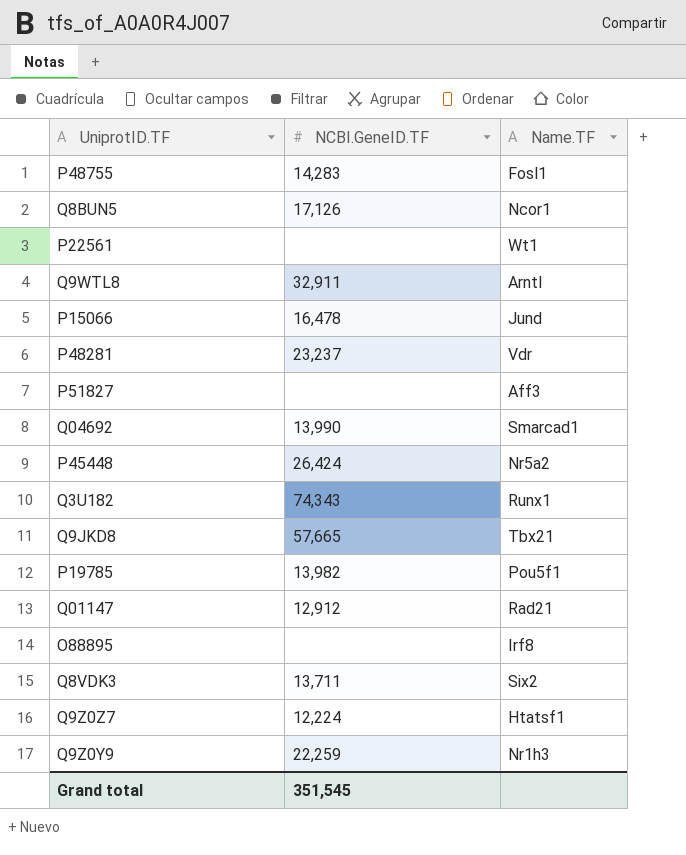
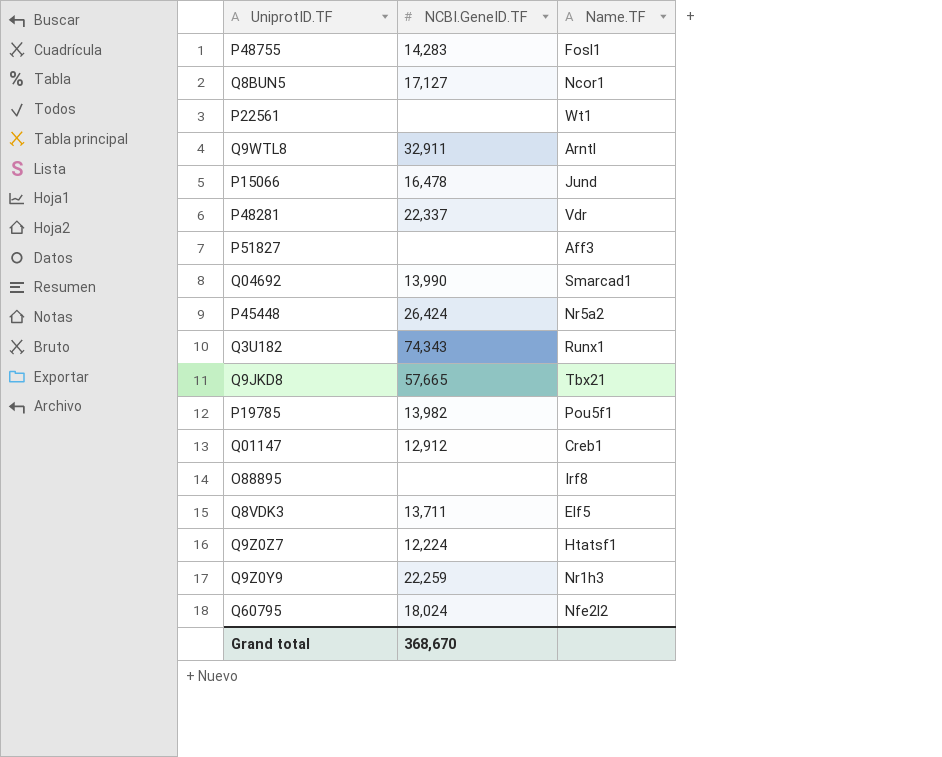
Q8BUN5 | NCBI.GeneID.TF: 17,126 -> 17,127
P48281 | NCBI.GeneID.TF: 23,237 -> 22,337
Q01147 | Name.TF: Rad21 -> Creb1
Q8VDK3 | Name.TF: Six2 -> Elf5
row Q60795: none -> 18,024 | Nfe2l2
Grand total | NCBI.GeneID.TF: 351,545 -> 368,670

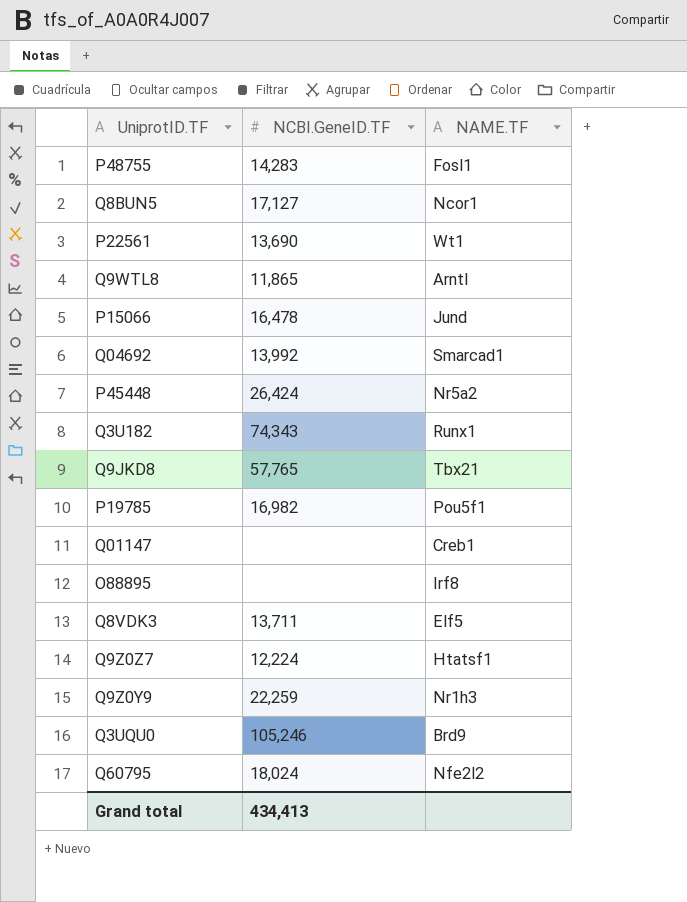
column name: Name.TF -> NAME.TF
row P48281: 22,337 | Vdr -> none
row P51827: none | Aff3 -> none
P22561 | NCBI.GeneID.TF: none -> 13,690
Q9WTL8 | NCBI.GeneID.TF: 32,911 -> 11,865
Q04692 | NCBI.GeneID.TF: 13,990 -> 13,992
Q9JKD8 | NCBI.GeneID.TF: 57,665 -> 57,765
P19785 | NCBI.GeneID.TF: 13,982 -> 16,982
Q01147 | NCBI.GeneID.TF: 12,912 -> none
row Q3UQU0: none -> 105,246 | Brd9
Grand total | NCBI.GeneID.TF: 368,670 -> 434,413

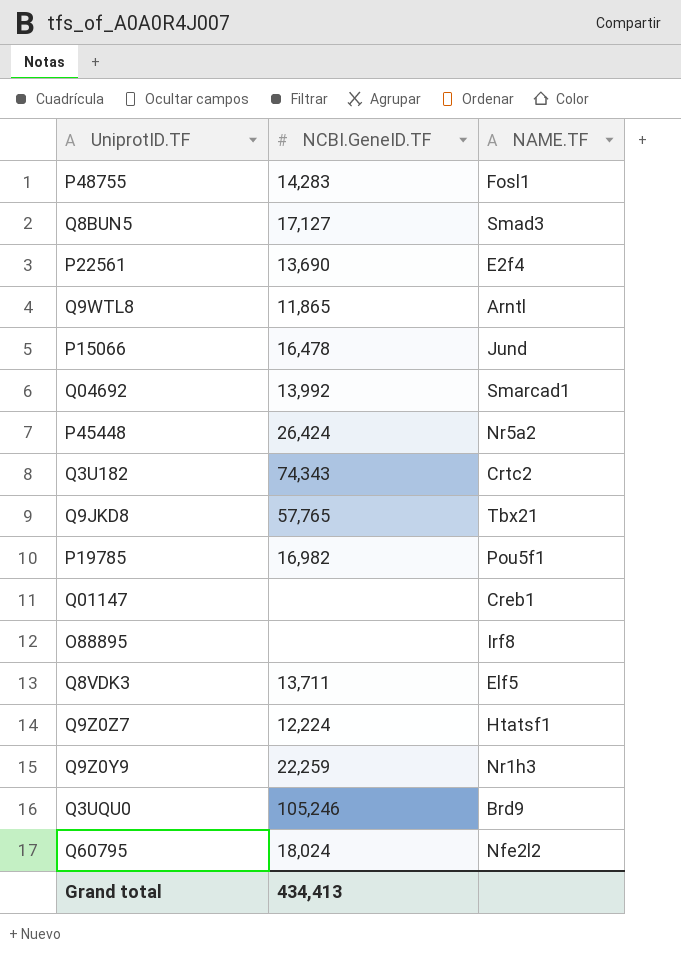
Q8BUN5 | NAME.TF: Ncor1 -> Smad3
P22561 | NAME.TF: Wt1 -> E2f4
Q3U182 | NAME.TF: Runx1 -> Crtc2

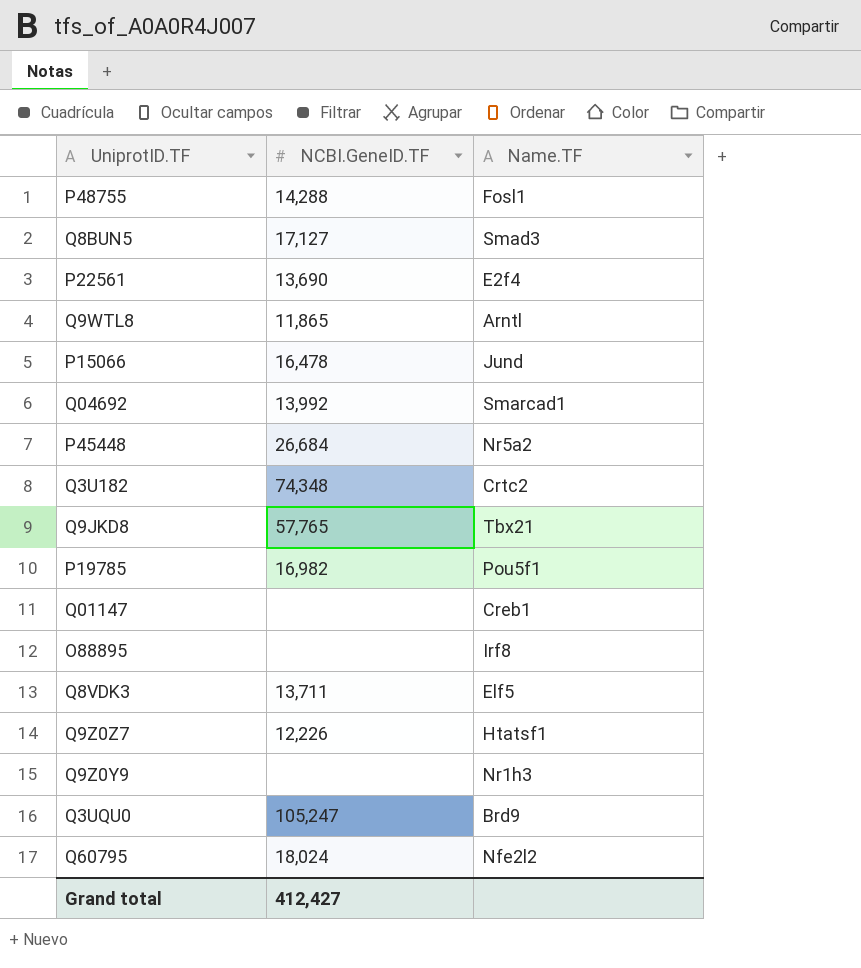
column name: NAME.TF -> Name.TF
P48755 | NCBI.GeneID.TF: 14,283 -> 14,288
P45448 | NCBI.GeneID.TF: 26,424 -> 26,684
Q3U182 | NCBI.GeneID.TF: 74,343 -> 74,348
Q9Z0Z7 | NCBI.GeneID.TF: 12,224 -> 12,226
Q9Z0Y9 | NCBI.GeneID.TF: 22,259 -> none
Q3UQU0 | NCBI.GeneID.TF: 105,246 -> 105,247
Grand total | NCBI.GeneID.TF: 434,413 -> 412,427

